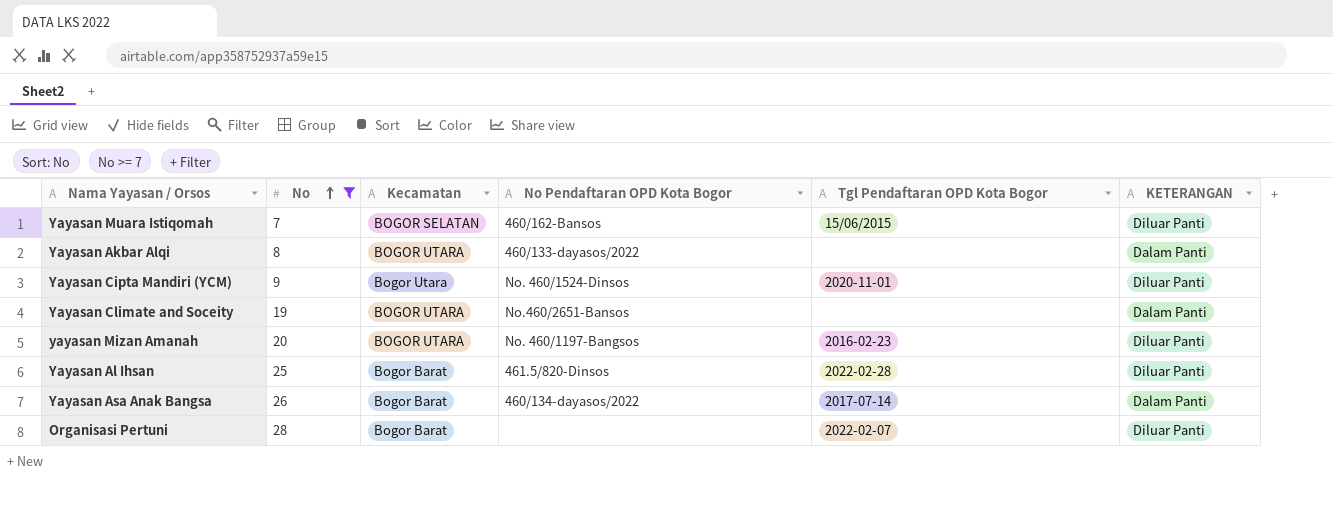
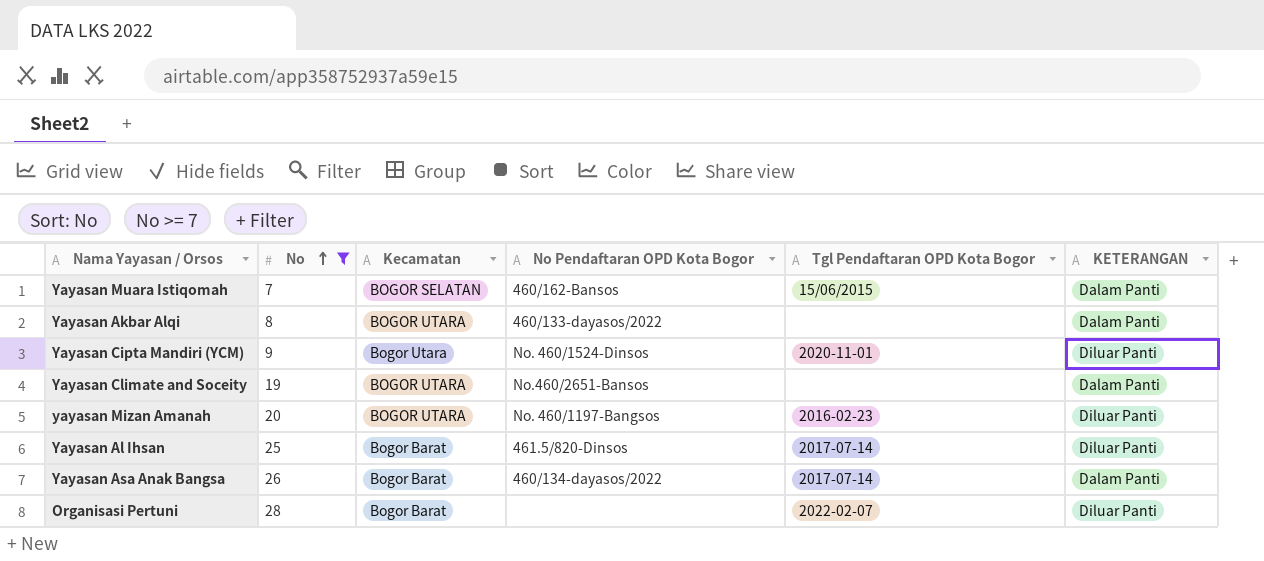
Yayasan Muara Istiqomah | KETERANGAN: Diluar Panti -> Dalam Panti
Yayasan Al Ihsan | Tgl Pendaftaran OPD Kota Bogor: 2022-02-28 -> 2017-07-14

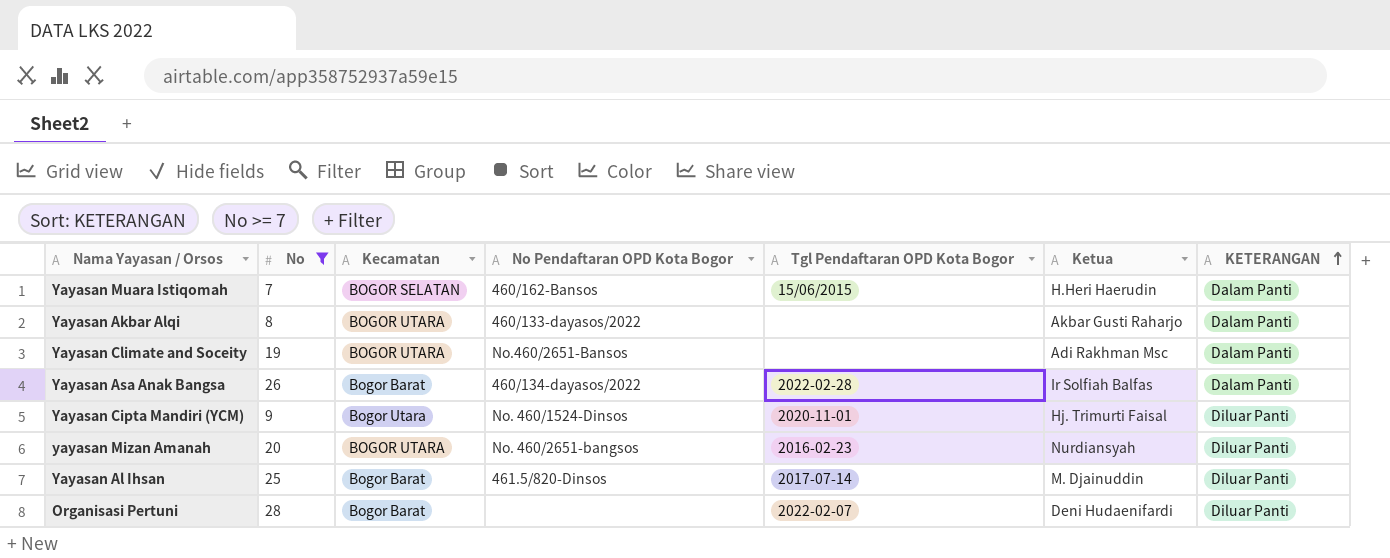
row order: No ascending -> KETERANGAN ascending
column Ketua | position: none -> 6
Yayasan Asa Anak Bangsa | Tgl Pendaftaran OPD Kota Bogor: 2017-07-14 -> 2022-02-28
yayasan Mizan Amanah | No Pendaftaran OPD Kota Bogor: No. 460/1197-Bangsos -> No. 460/2651-bangsos

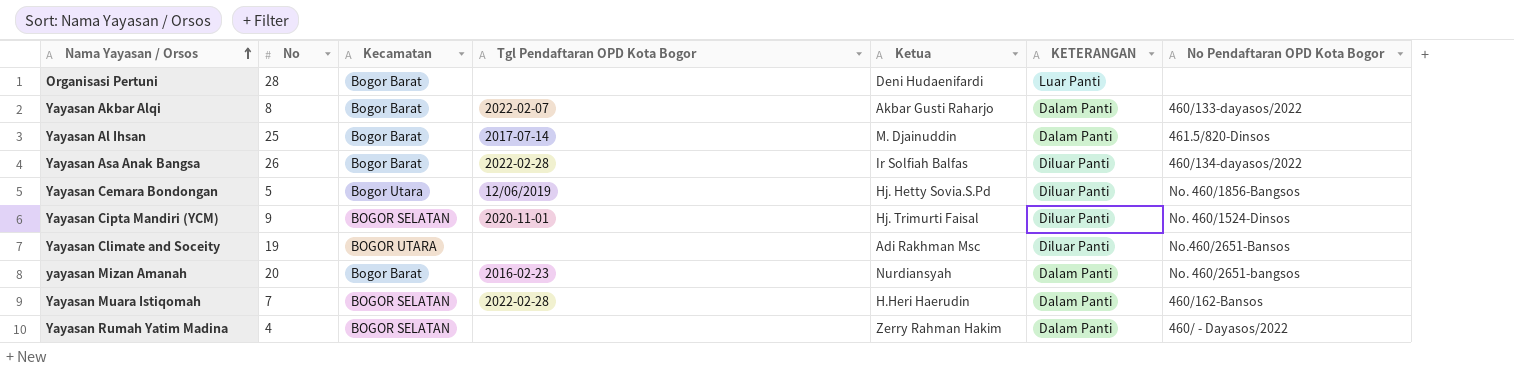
filter: No >= 7 -> none
row order: KETERANGAN ascending -> Nama Yayasan / Orsos ascending
column No Pendaftaran OPD Kota Bogor | position: 4 -> 7
Organisasi Pertuni | Tgl Pendaftaran OPD Kota Bogor: 2022-02-07 -> none
Organisasi Pertuni | KETERANGAN: Diluar Panti -> Luar Panti
Yayasan Akbar Alqi | Kecamatan: BOGOR UTARA -> Bogor Barat
Yayasan Akbar Alqi | Tgl Pendaftaran OPD Kota Bogor: none -> 2022-02-07
Yayasan Al Ihsan | KETERANGAN: Diluar Panti -> Dalam Panti
Yayasan Asa Anak Bangsa | KETERANGAN: Dalam Panti -> Diluar Panti
Yayasan Cipta Mandiri (YCM) | Kecamatan: Bogor Utara -> BOGOR SELATAN
Yayasan Climate and Soceity | KETERANGAN: Dalam Panti -> Diluar Panti
yayasan Mizan Amanah | Kecamatan: BOGOR UTARA -> Bogor Barat
yayasan Mizan Amanah | KETERANGAN: Diluar Panti -> Dalam Panti
Yayasan Muara Istiqomah | Tgl Pendaftaran OPD Kota Bogor: 15/06/2015 -> 2022-02-28

